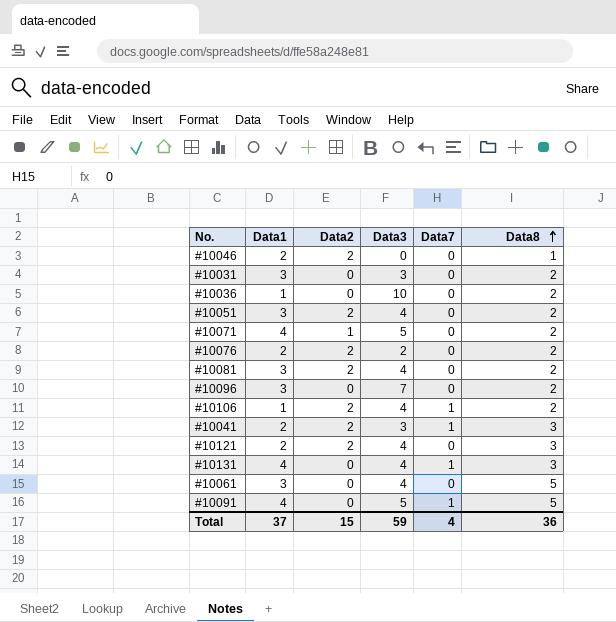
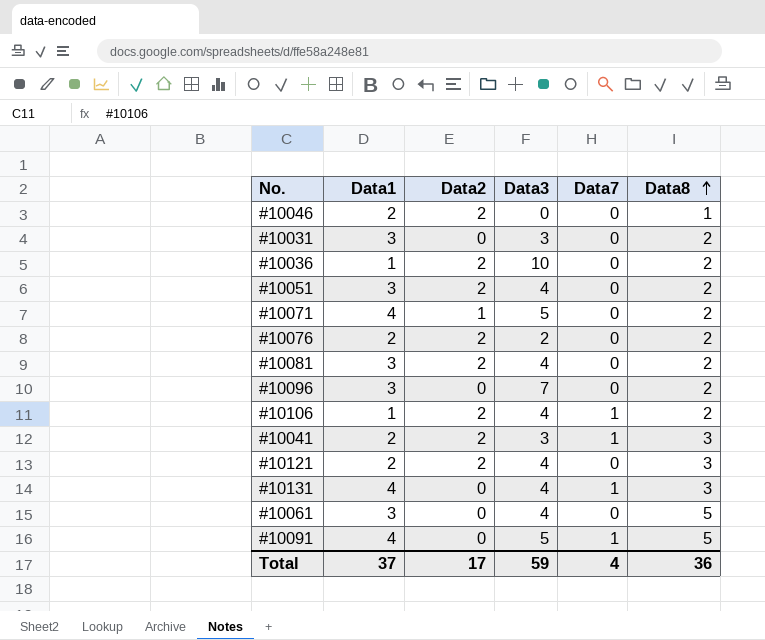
#10036 | Data2: 0 -> 2
Total | Data2: 15 -> 17

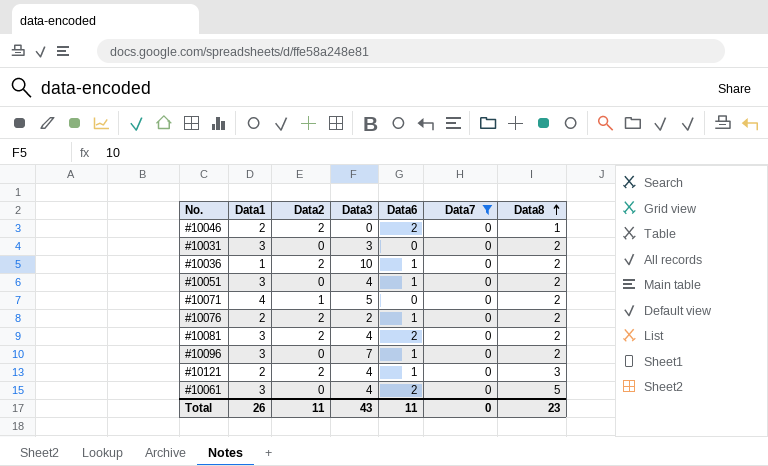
filter: none -> Data7 = 0
column Data6 | position: none -> 5
#10051 | Data2: 2 -> 0
Total | Data1: 37 -> 26
Total | Data2: 17 -> 11
Total | Data3: 59 -> 43
Total | Data7: 4 -> 0
Total | Data8: 36 -> 23

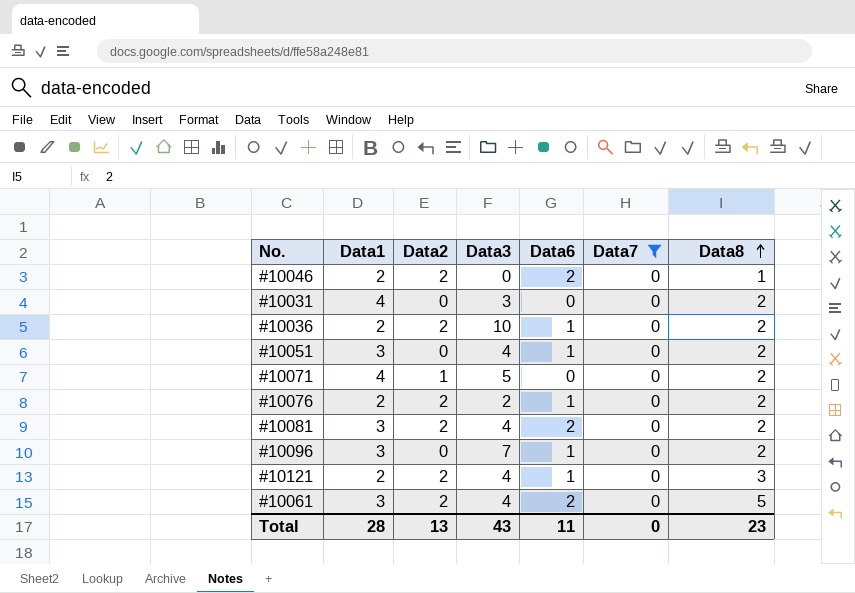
#10031 | Data1: 3 -> 4
#10036 | Data1: 1 -> 2
#10061 | Data2: 0 -> 2
Total | Data1: 26 -> 28
Total | Data2: 11 -> 13

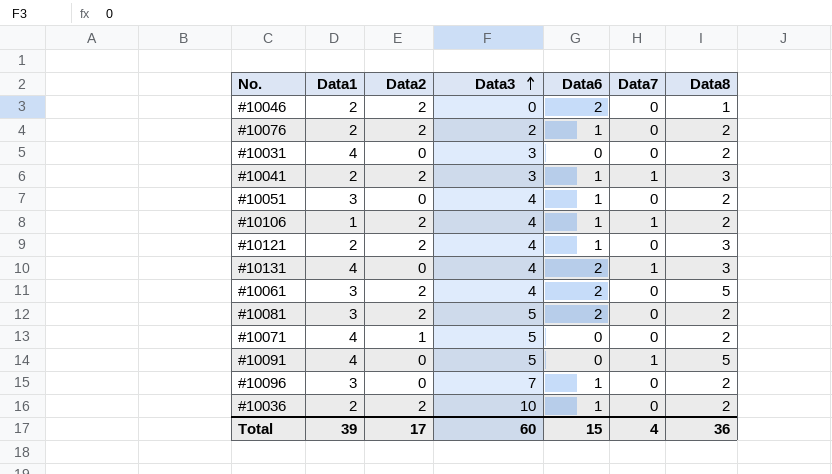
filter: Data7 = 0 -> none
row order: Data8 ascending -> Data3 ascending
#10081 | Data3: 4 -> 5
Total | Data1: 28 -> 39
Total | Data2: 13 -> 17
Total | Data3: 43 -> 60
Total | Data6: 11 -> 15
Total | Data7: 0 -> 4
Total | Data8: 23 -> 36

